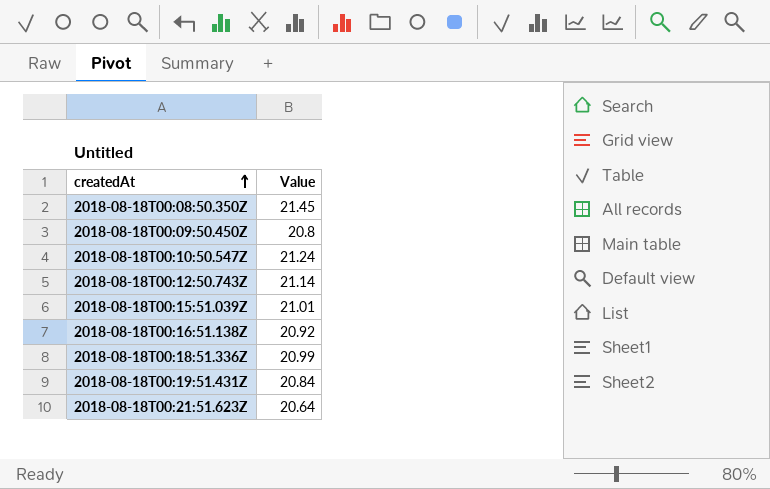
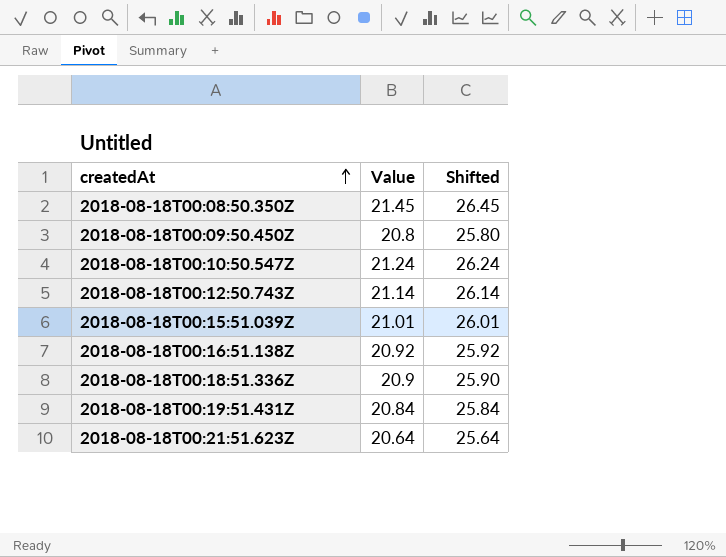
column Shifted | formula: none -> [Value] + 5
2018-08-18T00:18:51.336Z | Value: 20.99 -> 20.9

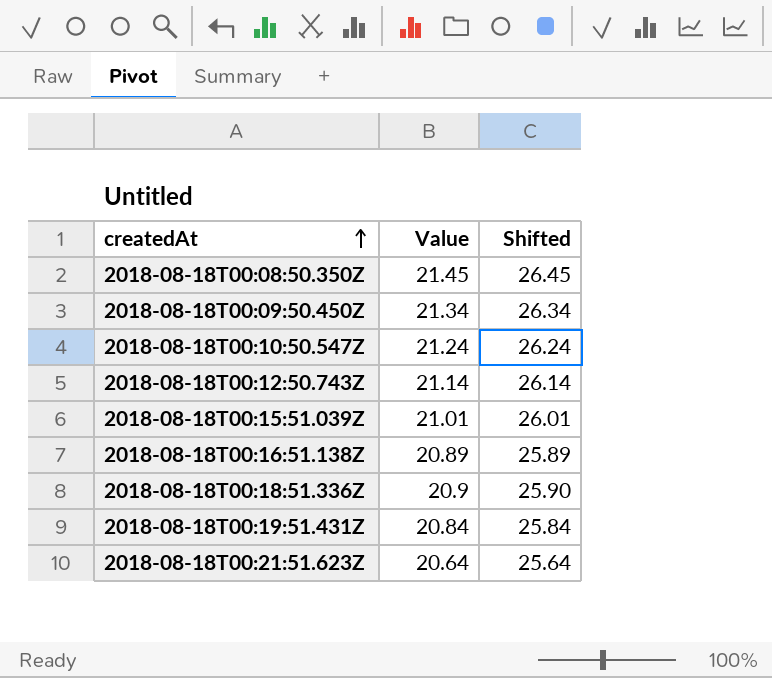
2018-08-18T00:09:50.450Z | Value: 20.8 -> 21.34
2018-08-18T00:09:50.450Z | Shifted: 25.80 -> 26.34
2018-08-18T00:16:51.138Z | Value: 20.92 -> 20.89
2018-08-18T00:16:51.138Z | Shifted: 25.92 -> 25.89

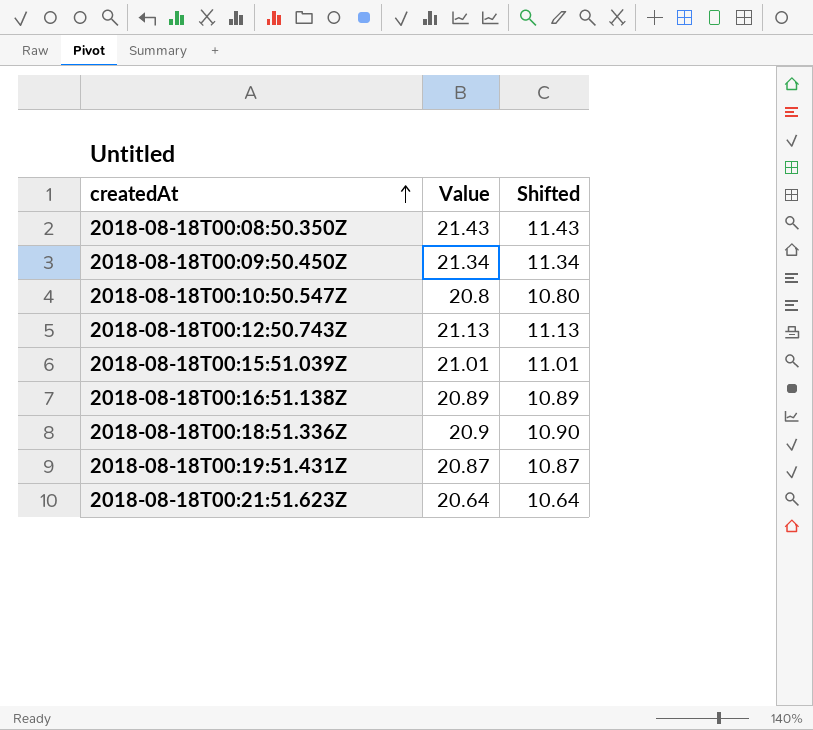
column Shifted | formula: [Value] + 5 -> [Value] - 10
2018-08-18T00:08:50.350Z | Value: 21.45 -> 21.43
2018-08-18T00:10:50.547Z | Value: 21.24 -> 20.8
2018-08-18T00:12:50.743Z | Value: 21.14 -> 21.13
2018-08-18T00:19:51.431Z | Value: 20.84 -> 20.87

